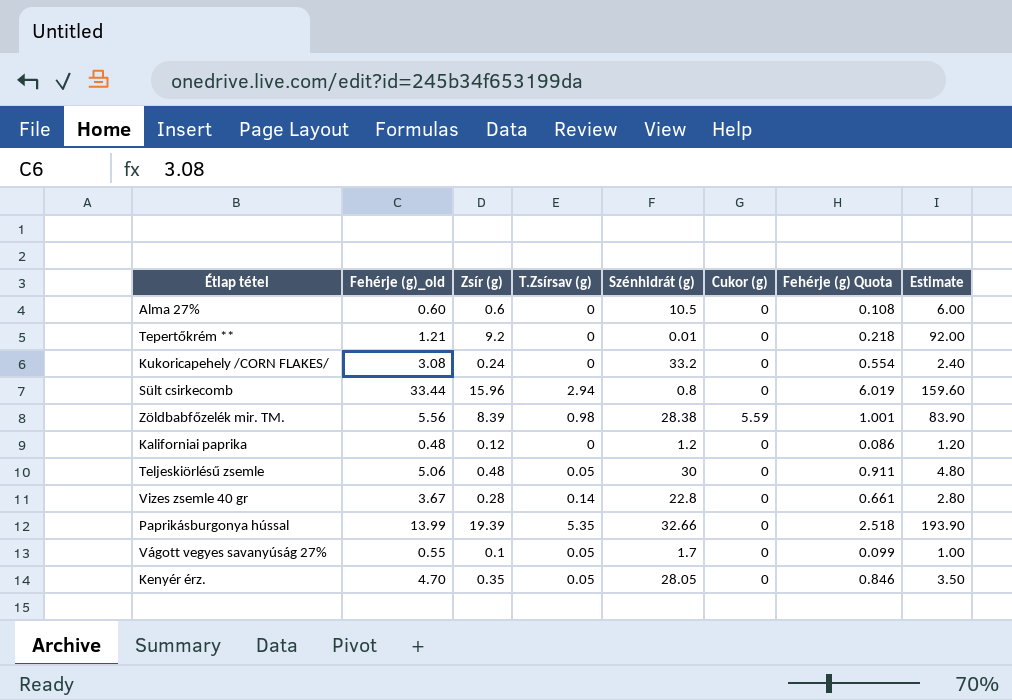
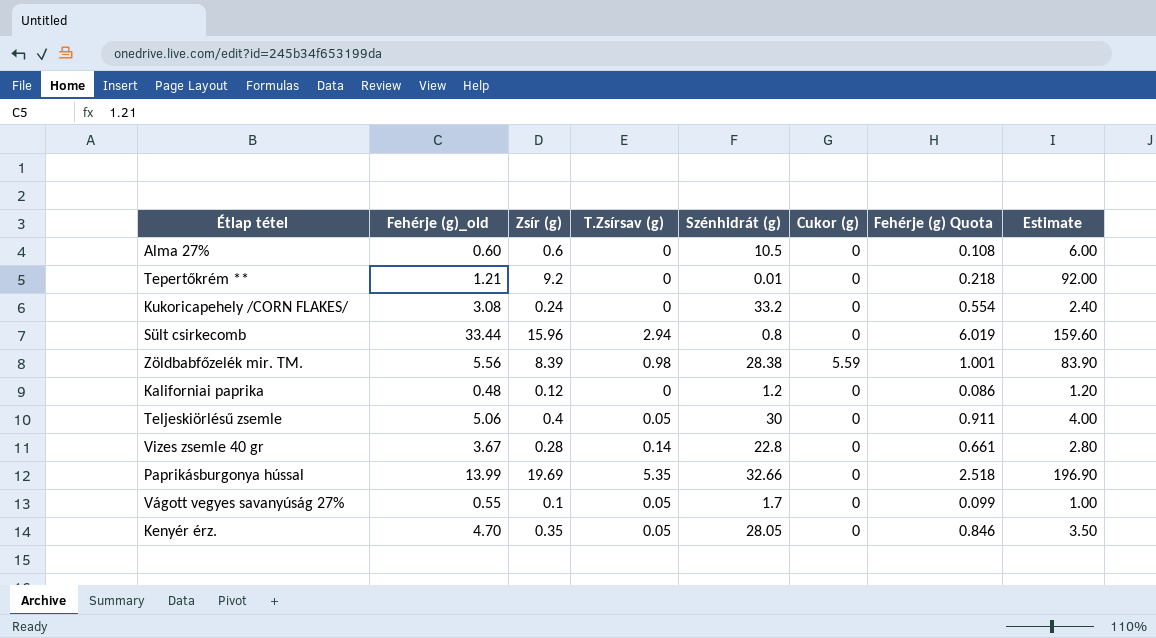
Teljeskiörlésű zsemle | Zsír (g): 0.48 -> 0.4
Teljeskiörlésű zsemle | Estimate: 4.80 -> 4.00
Paprikásburgonya hússal | Zsír (g): 19.39 -> 19.69
Paprikásburgonya hússal | Estimate: 193.90 -> 196.90

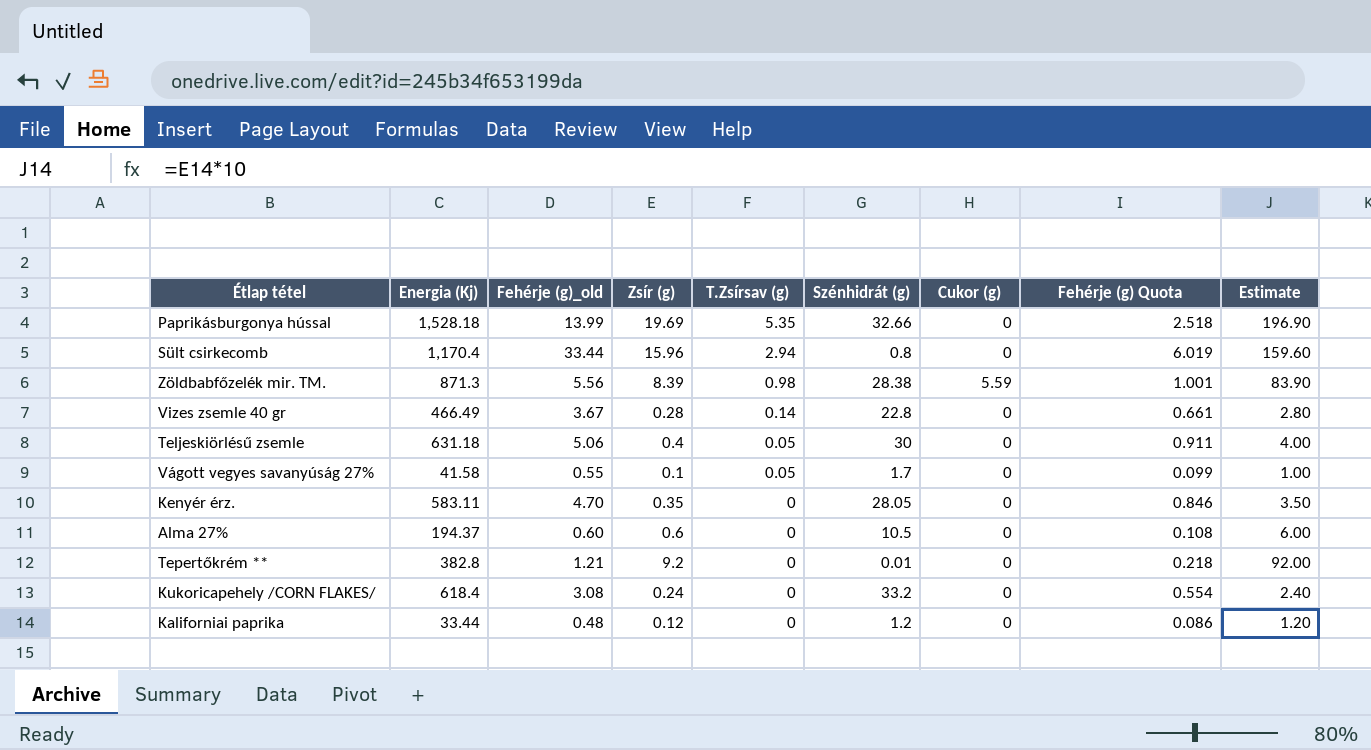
row order: none -> T.Zsírsav (g) descending
column Energia (Kj) | position: none -> 2
Kenyér érz. | T.Zsírsav (g): 0.05 -> 0

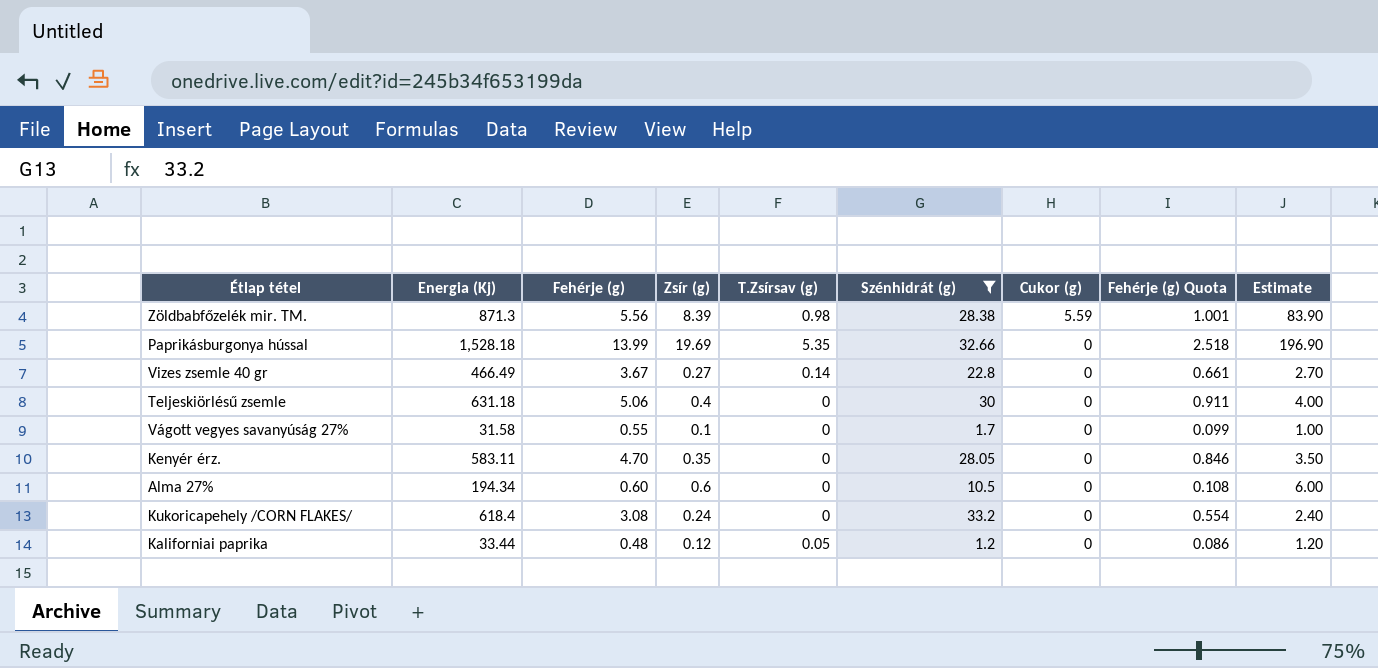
filter: none -> Szénhidrát (g) >= 1.2
row order: T.Zsírsav (g) descending -> Cukor (g) descending
column name: Fehérje (g)_old -> Fehérje (g)
Vizes zsemle 40 gr | Zsír (g): 0.28 -> 0.27
Vizes zsemle 40 gr | Estimate: 2.80 -> 2.70
Teljeskiörlésű zsemle | T.Zsírsav (g): 0.05 -> 0
Vágott vegyes savanyúság 27% | Energia (Kj): 41.58 -> 31.58
Vágott vegyes savanyúság 27% | T.Zsírsav (g): 0.05 -> 0
Alma 27% | Energia (Kj): 194.37 -> 194.34
Kaliforniai paprika | T.Zsírsav (g): 0 -> 0.05

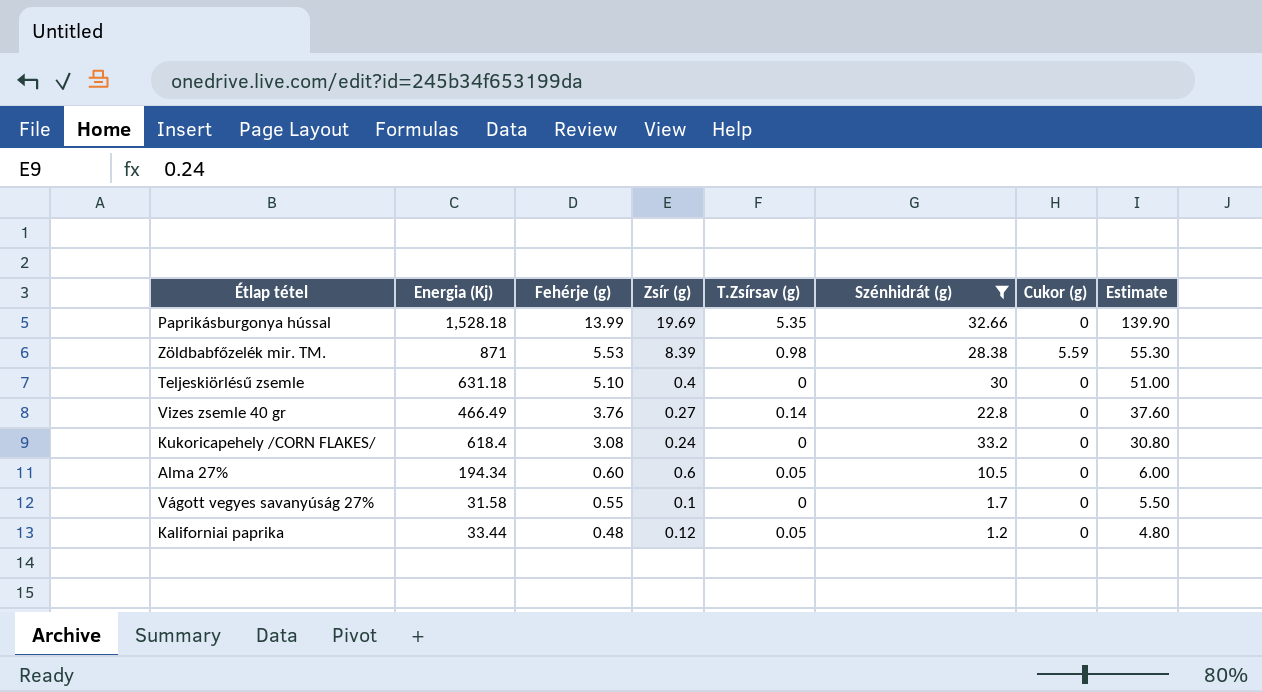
row order: Cukor (g) descending -> Fehérje (g) descending
column Fehérje (g) Quota | formula: [Fehérje (g)] * 0.18 -> none
column Estimate | formula: [Zsír (g)] * 10 -> [Fehérje (g)] * 10
row Kenyér érz.: 583.11 | 4.70 | 0.35 | 0 | 28.05 | 0 | 0.846 | 3.50 -> none
Zöldbabfőzelék mir. TM. | Energia (Kj): 871.3 -> 871
Zöldbabfőzelék mir. TM. | Fehérje (g): 5.56 -> 5.53
Teljeskiörlésű zsemle | Fehérje (g): 5.06 -> 5.10
Vizes zsemle 40 gr | Fehérje (g): 3.67 -> 3.76
Alma 27% | T.Zsírsav (g): 0 -> 0.05

